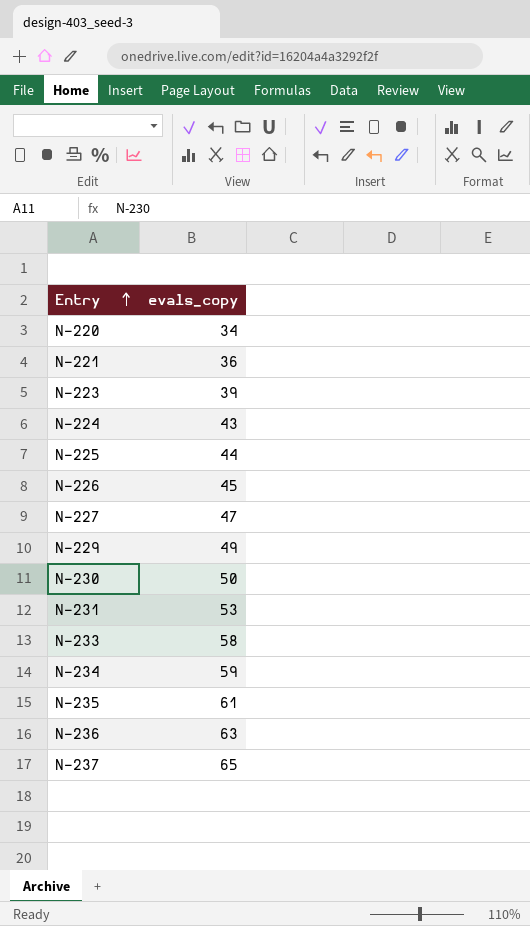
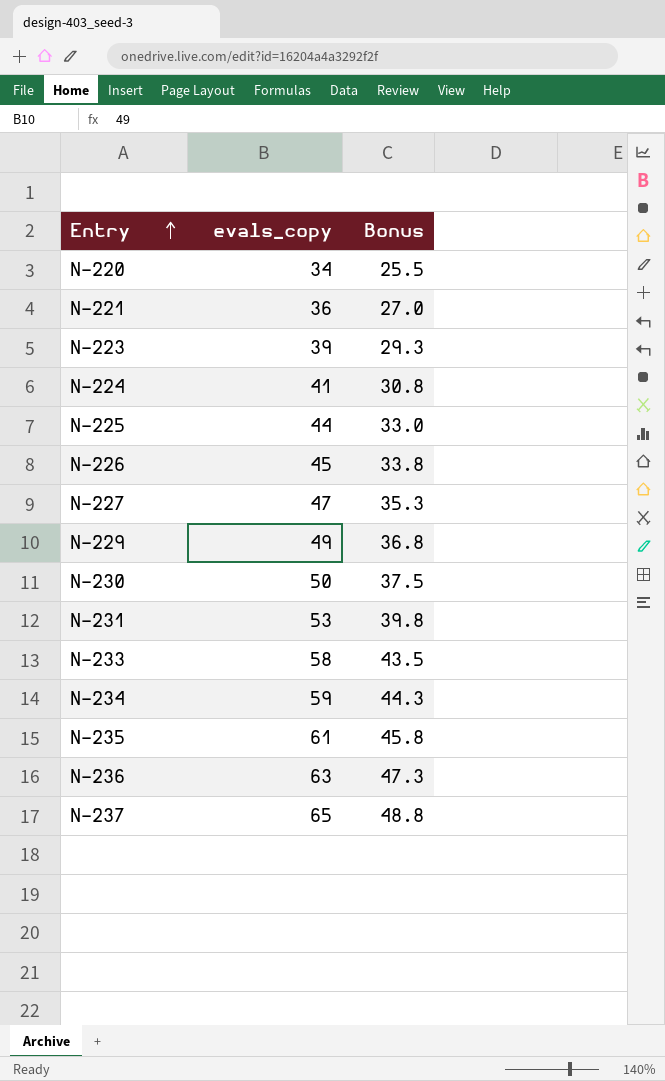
column Bonus | formula: none -> [evals_copy] * 0.75
N-224 | evals_copy: 43 -> 41

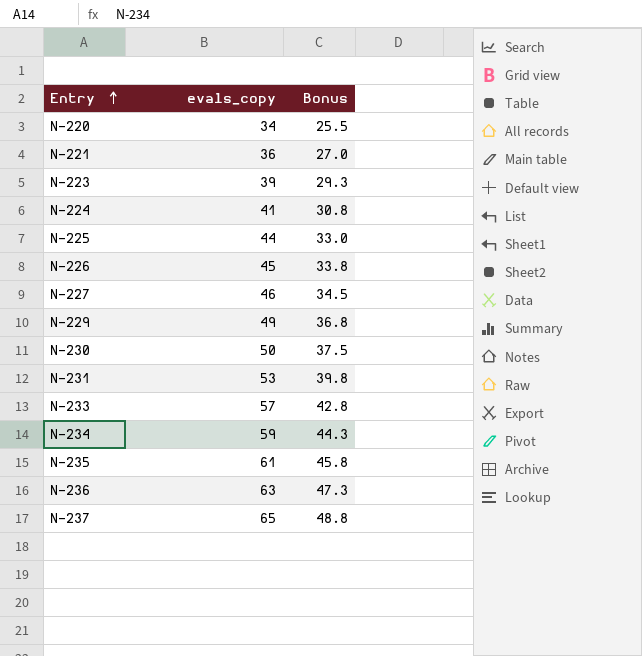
N-227 | evals_copy: 47 -> 46
N-227 | Bonus: 35.3 -> 34.5
N-233 | evals_copy: 58 -> 57
N-233 | Bonus: 43.5 -> 42.8

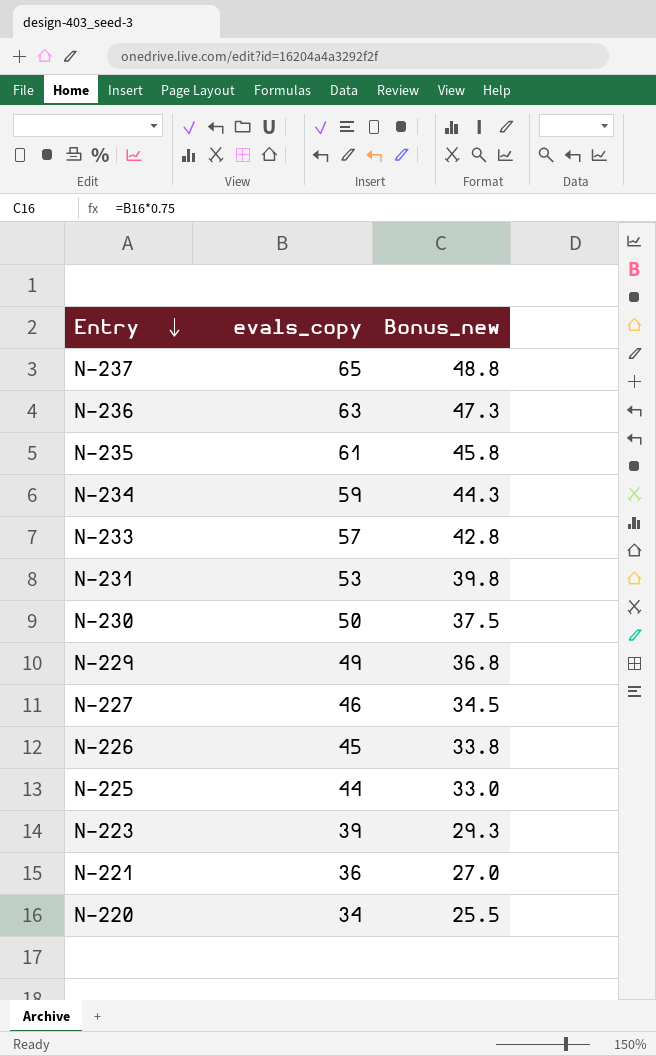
row order: Entry ascending -> Entry descending
column name: Bonus -> Bonus_new
row N-224: 41 | 30.8 -> none

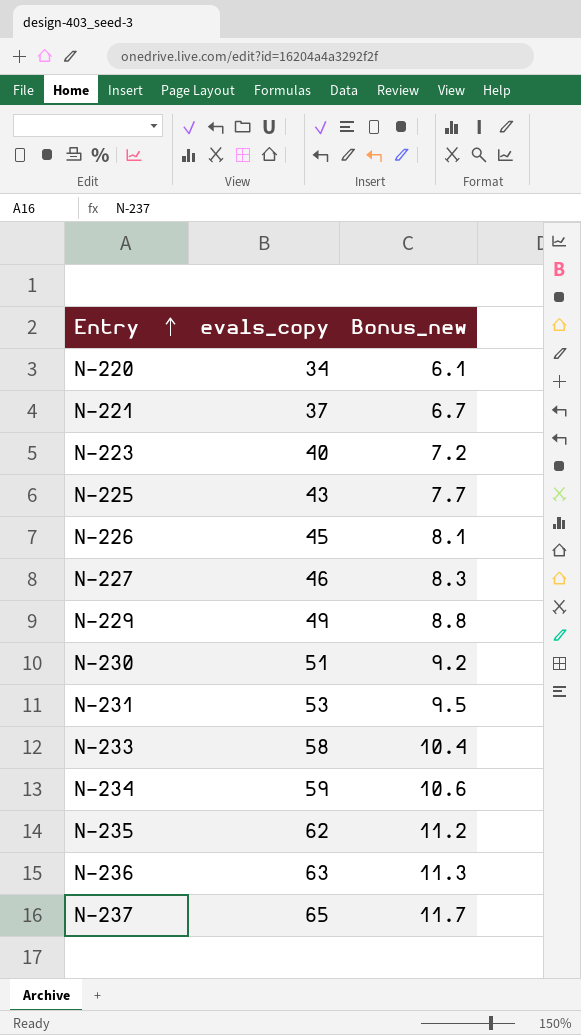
row order: Entry descending -> Entry ascending
column Bonus_new | formula: [evals_copy] * 0.75 -> [evals_copy] * 0.18
N-221 | evals_copy: 36 -> 37
N-223 | evals_copy: 39 -> 40
N-225 | evals_copy: 44 -> 43
N-230 | evals_copy: 50 -> 51
N-233 | evals_copy: 57 -> 58
N-235 | evals_copy: 61 -> 62

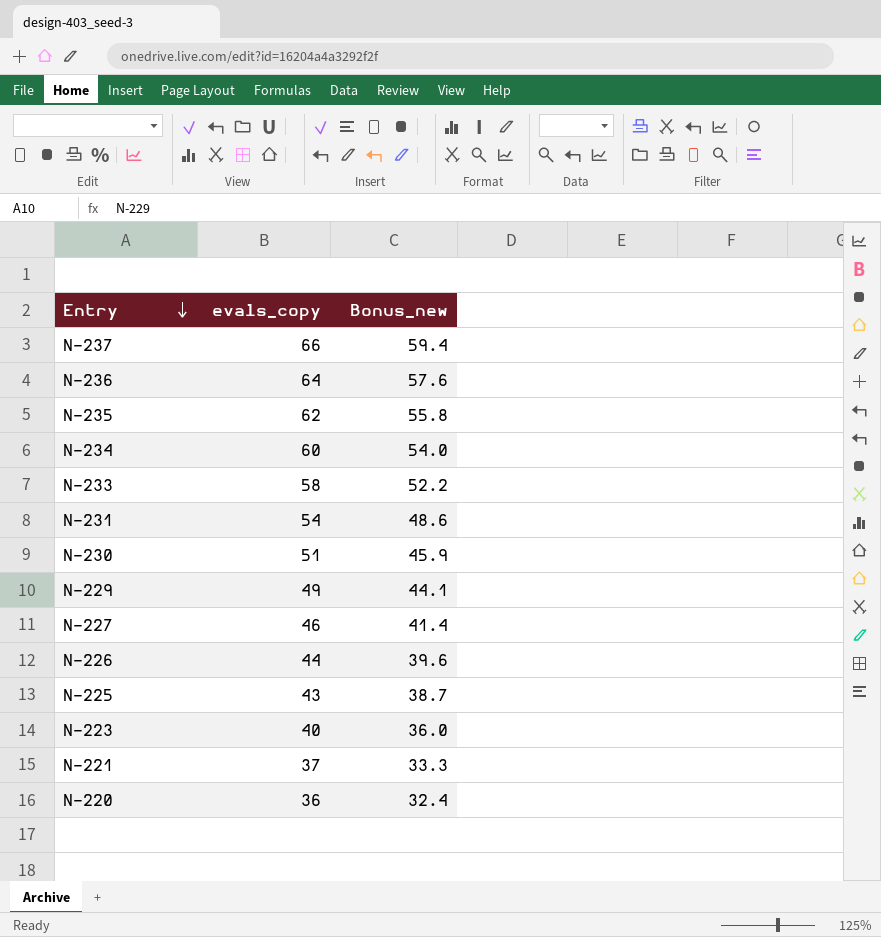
row order: Entry ascending -> Entry descending
column Bonus_new | formula: [evals_copy] * 0.18 -> [evals_copy] * 0.9
N-237 | evals_copy: 65 -> 66
N-236 | evals_copy: 63 -> 64
N-234 | evals_copy: 59 -> 60
N-231 | evals_copy: 53 -> 54
N-226 | evals_copy: 45 -> 44
N-220 | evals_copy: 34 -> 36

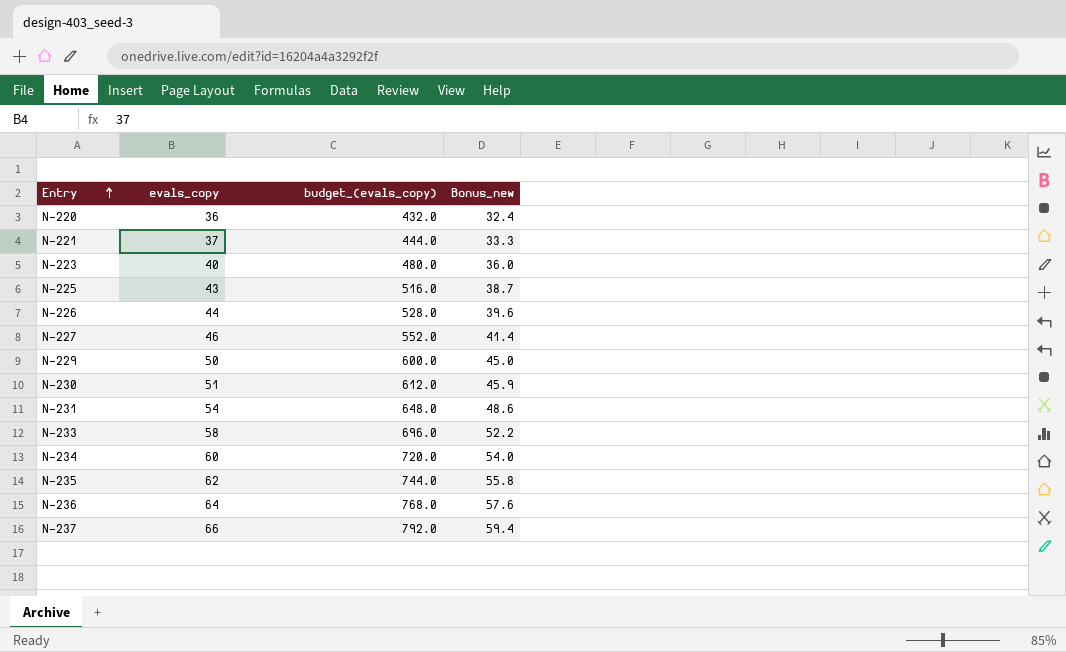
row order: Entry descending -> Entry ascending
column budget_(evals_copy) | formula: none -> [evals_copy] * 12
N-229 | evals_copy: 49 -> 50
N-229 | Bonus_new: 44.1 -> 45.0

